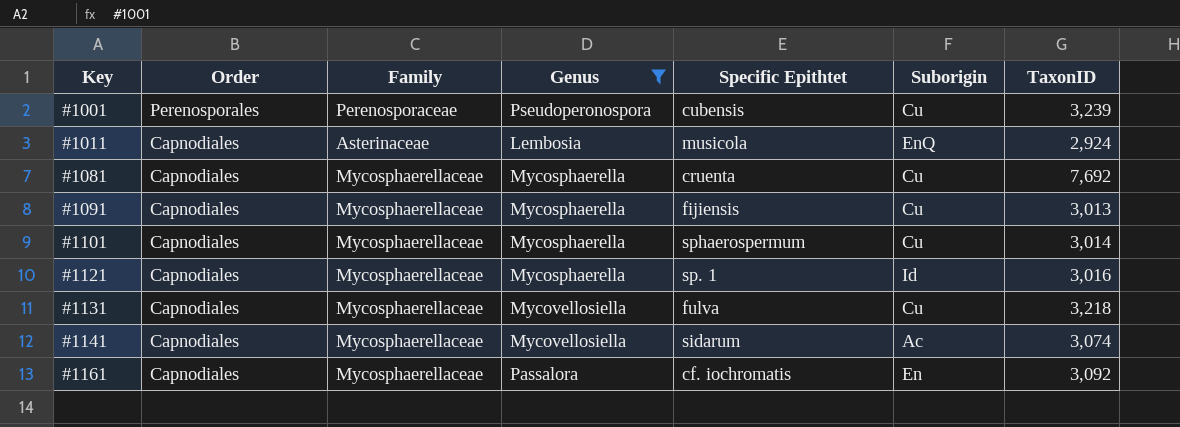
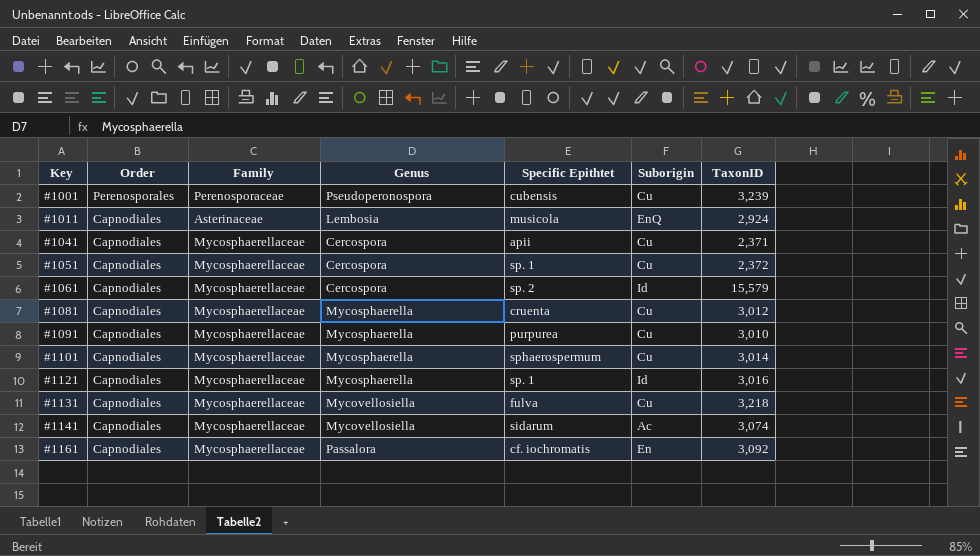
filter: Genus != Cercospora -> none
#1081 | TaxonID: 7,692 -> 3,012
#1091 | Specific Epithtet: fijiensis -> purpurea
#1091 | TaxonID: 3,013 -> 3,010

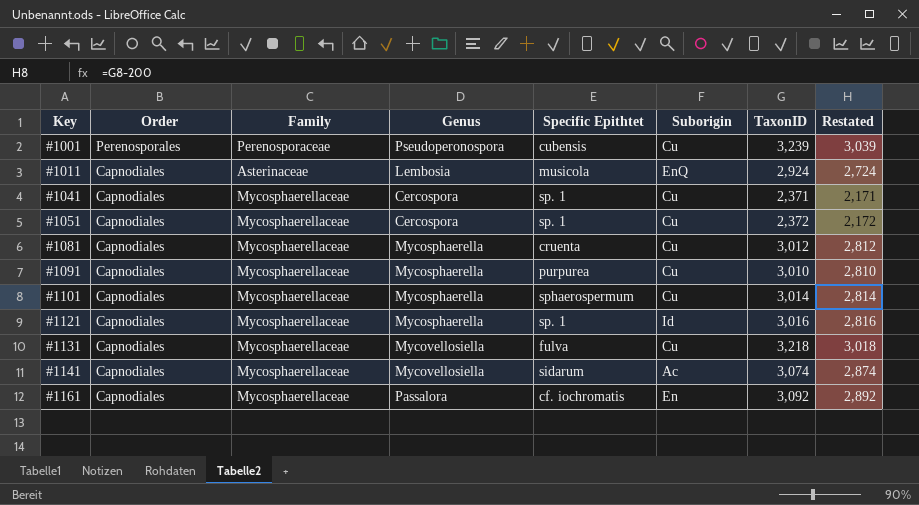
column Restated | formula: none -> [TaxonID] - 200
row #1061: Capnodiales | Mycosphaerellaceae | Cercospora | sp. 2 | Id | 15,579 -> none
#1041 | Specific Epithtet: apii -> sp. 1

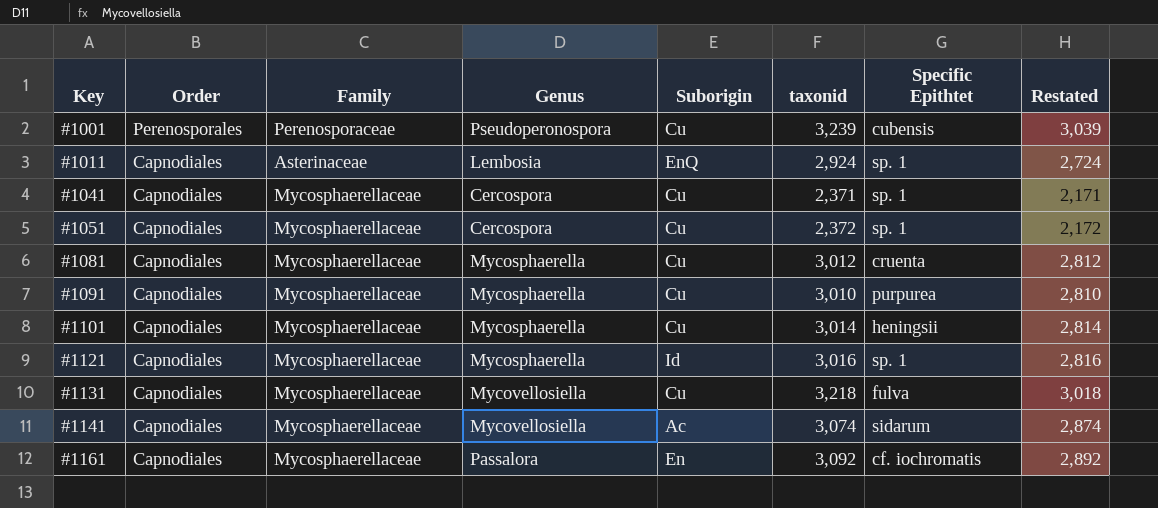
column name: TaxonID -> taxonid
column Specific Epithtet | position: 5 -> 7
#1011 | Specific Epithtet: musicola -> sp. 1
#1101 | Specific Epithtet: sphaerospermum -> heningsii

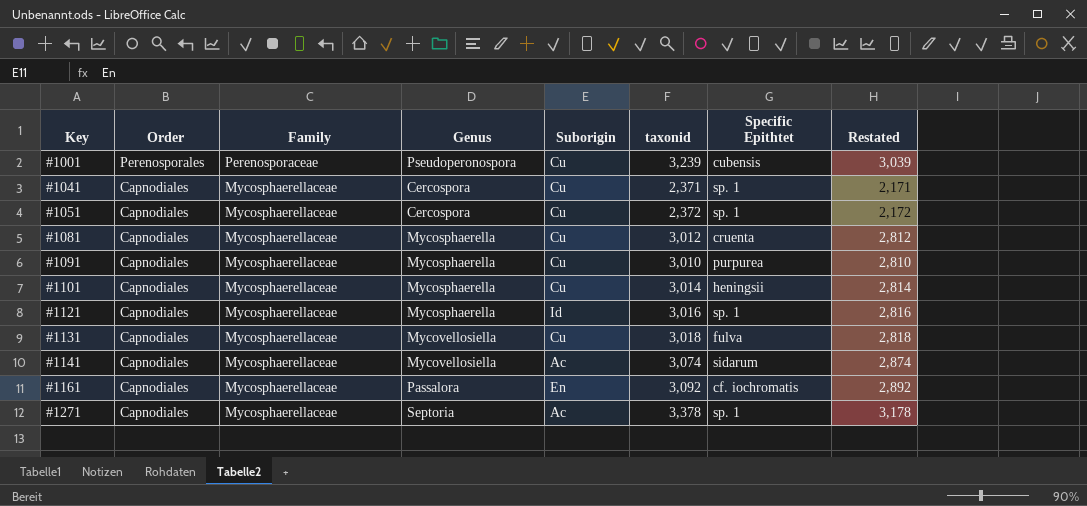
row #1011: Capnodiales | Asterinaceae | Lembosia | EnQ | 2,924 | sp. 1 | 2,724 -> none
#1131 | taxonid: 3,218 -> 3,018
#1131 | Restated: 3,018 -> 2,818
row #1271: none -> Capnodiales | Mycosphaerellaceae | Septoria | Ac | 3,378 | sp. 1 | 3,178

